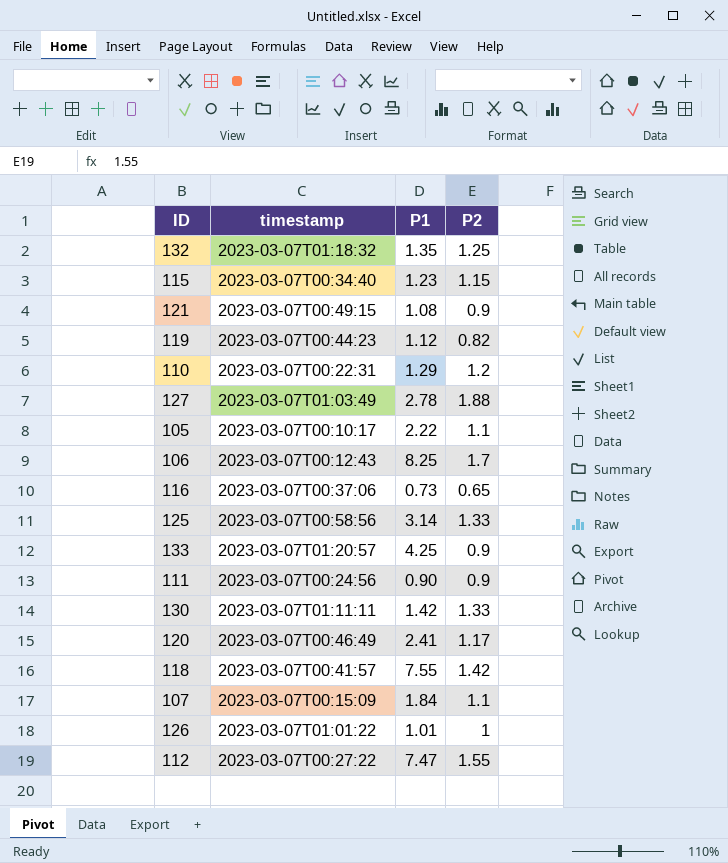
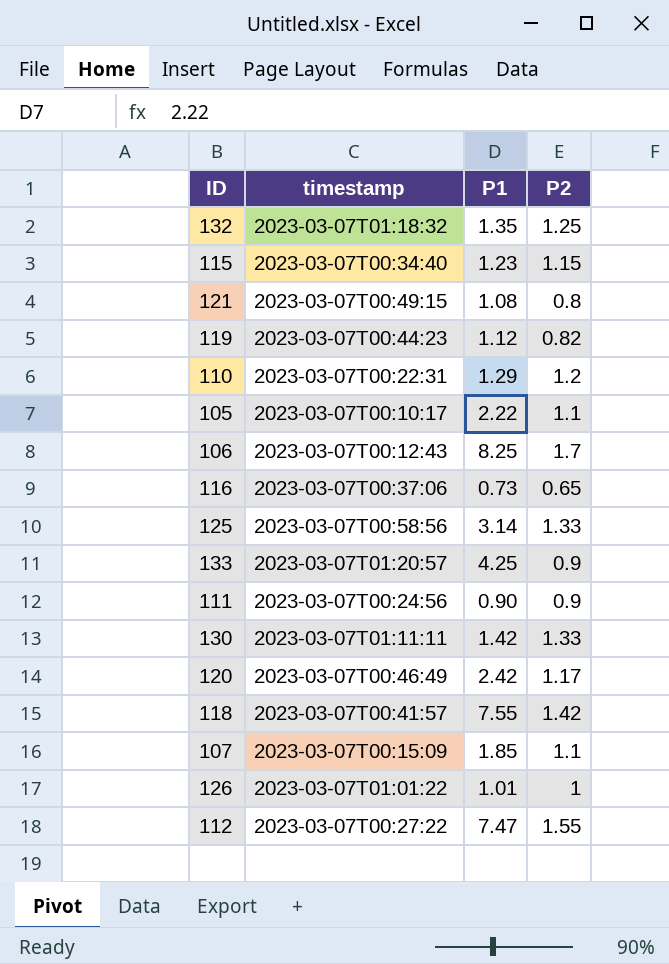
row 127: 2023-03-07T01:03:49 | 2.78 | 1.88 -> none
121 | P2: 0.9 -> 0.8
120 | P1: 2.41 -> 2.42
107 | P1: 1.84 -> 1.85

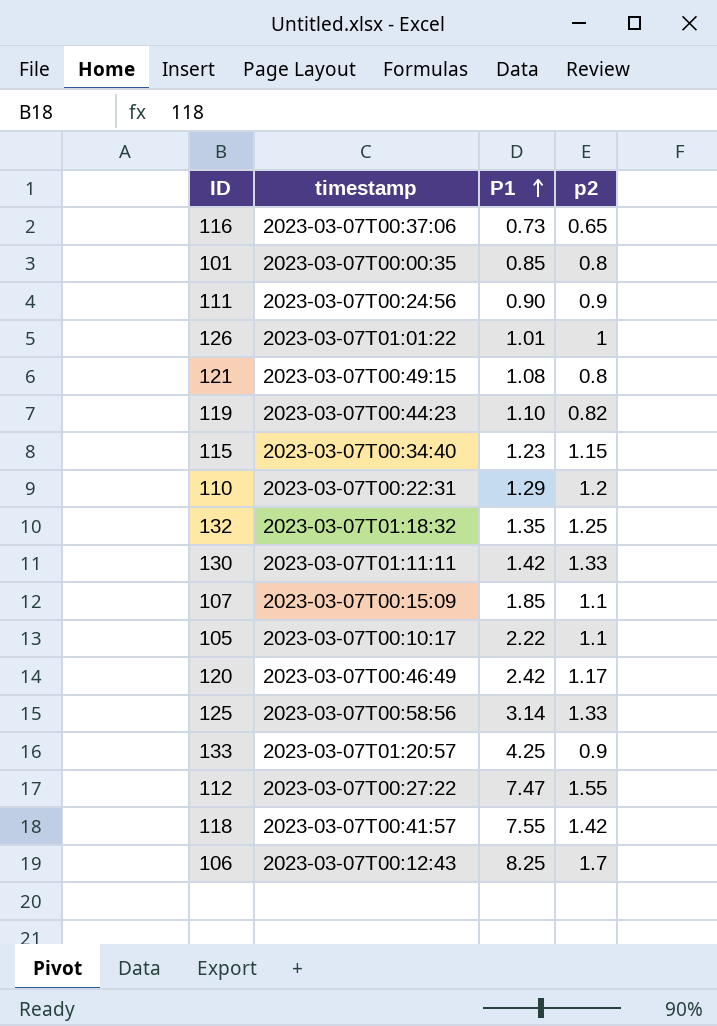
row order: none -> P1 ascending
column name: P2 -> p2
row 101: none -> 2023-03-07T00:00:35 | 0.85 | 0.8
119 | P1: 1.12 -> 1.10

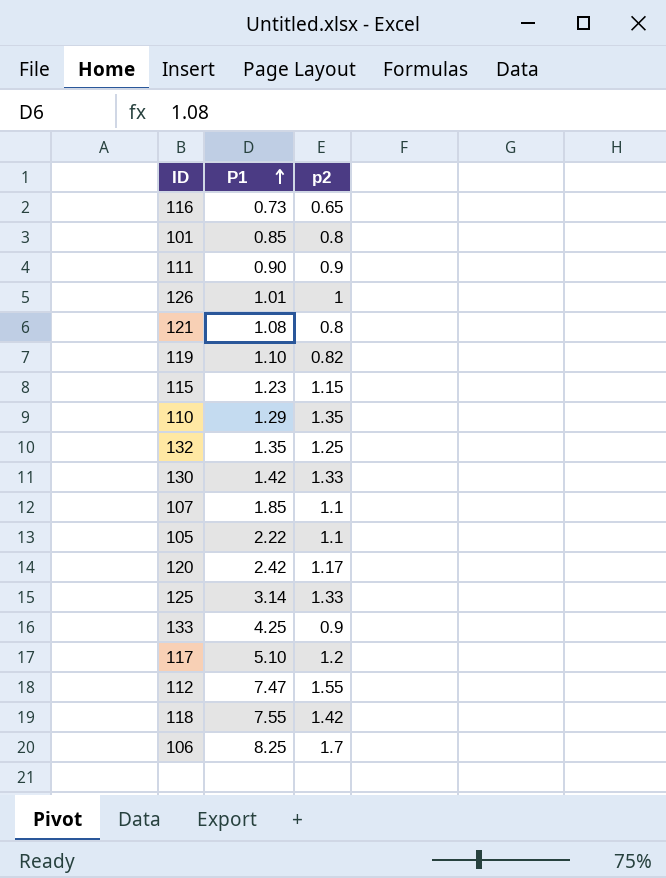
column timestamp | position: 2 -> none
110 | p2: 1.2 -> 1.35
row 117: none -> 5.10 | 1.2

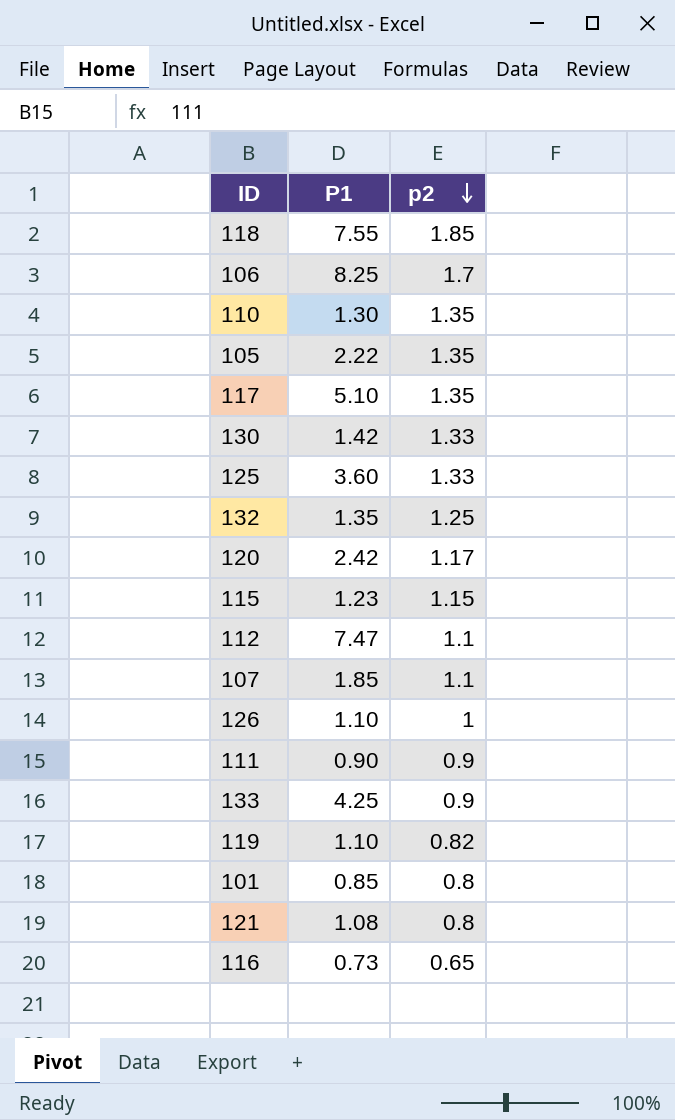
row order: P1 ascending -> p2 descending
118 | p2: 1.42 -> 1.85
110 | P1: 1.29 -> 1.30
105 | p2: 1.1 -> 1.35
117 | p2: 1.2 -> 1.35
125 | P1: 3.14 -> 3.60
112 | p2: 1.55 -> 1.1
126 | P1: 1.01 -> 1.10

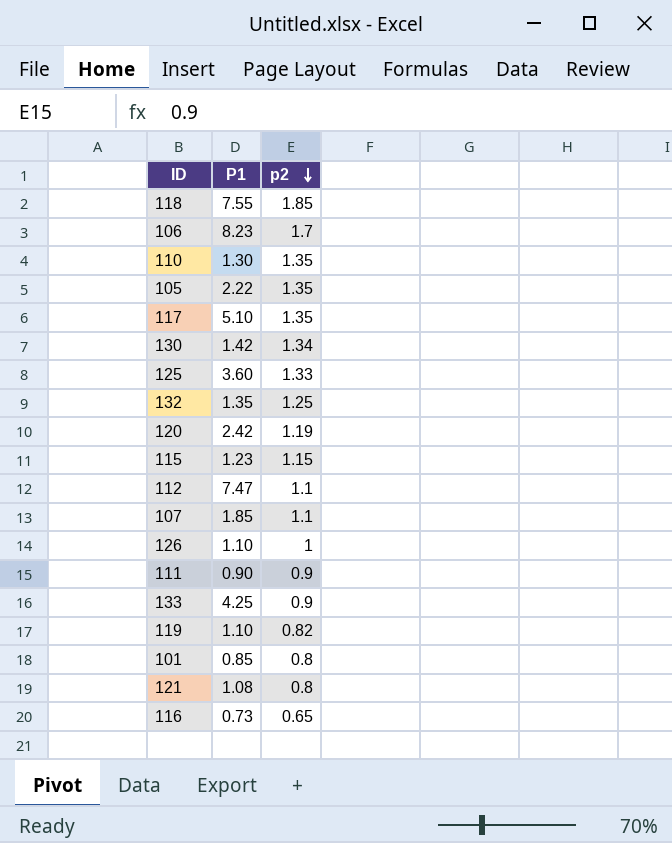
106 | P1: 8.25 -> 8.23
130 | p2: 1.33 -> 1.34
120 | p2: 1.17 -> 1.19

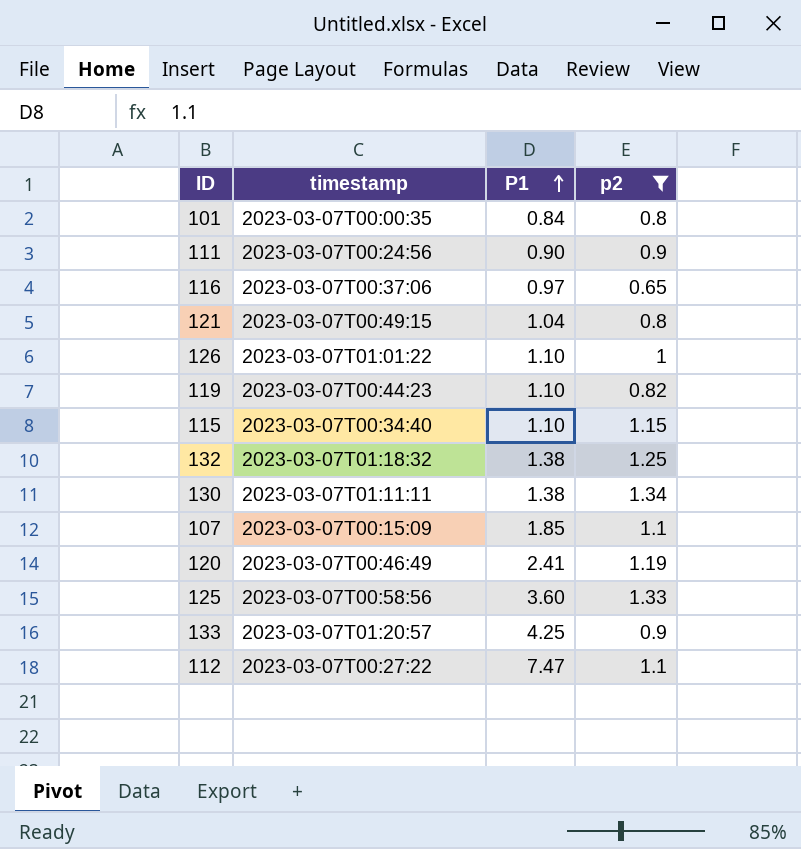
filter: none -> p2 <= 1.34
row order: p2 descending -> P1 ascending
column timestamp | position: none -> 2
101 | P1: 0.85 -> 0.84
116 | P1: 0.73 -> 0.97
121 | P1: 1.08 -> 1.04
115 | P1: 1.23 -> 1.10
132 | P1: 1.35 -> 1.38
130 | P1: 1.42 -> 1.38
120 | P1: 2.42 -> 2.41

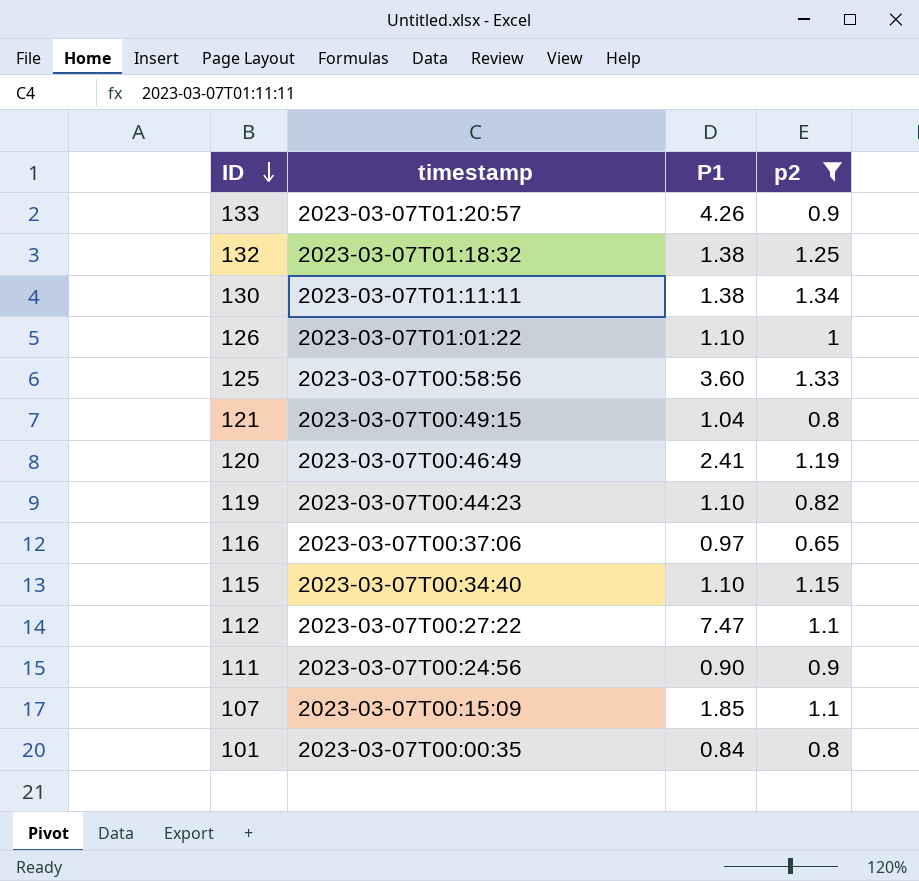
row order: P1 ascending -> ID descending
133 | P1: 4.25 -> 4.26

